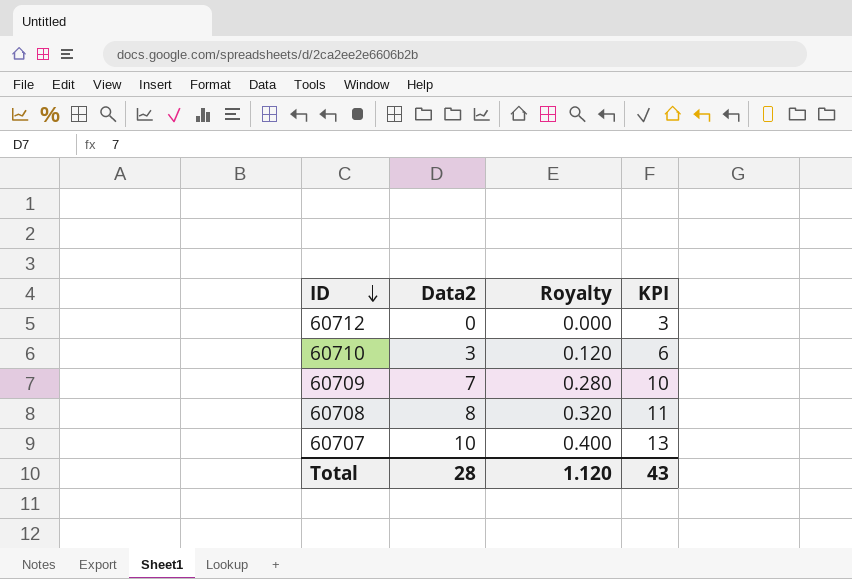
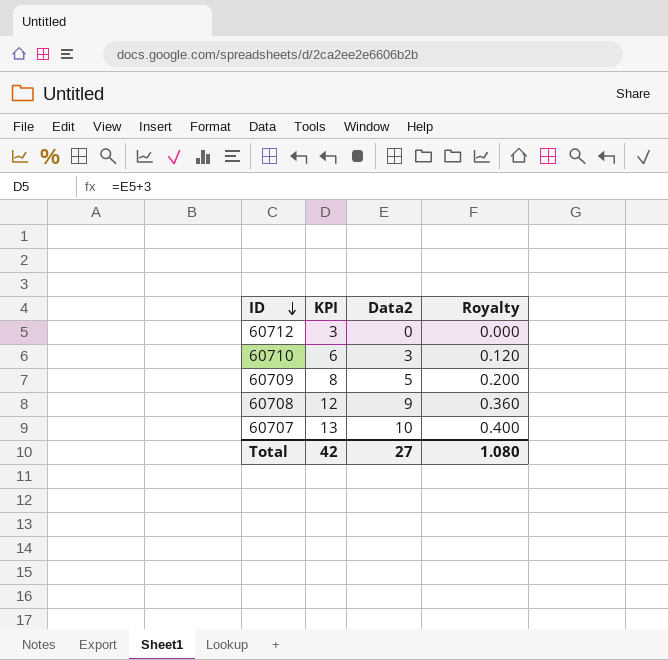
column KPI | position: 4 -> 2
60709 | KPI: 10 -> 8
60709 | Data2: 7 -> 5
60709 | Royalty: 0.280 -> 0.200
60708 | KPI: 11 -> 12
60708 | Data2: 8 -> 9
60708 | Royalty: 0.320 -> 0.360
Total | KPI: 43 -> 42
Total | Data2: 28 -> 27
Total | Royalty: 1.120 -> 1.080

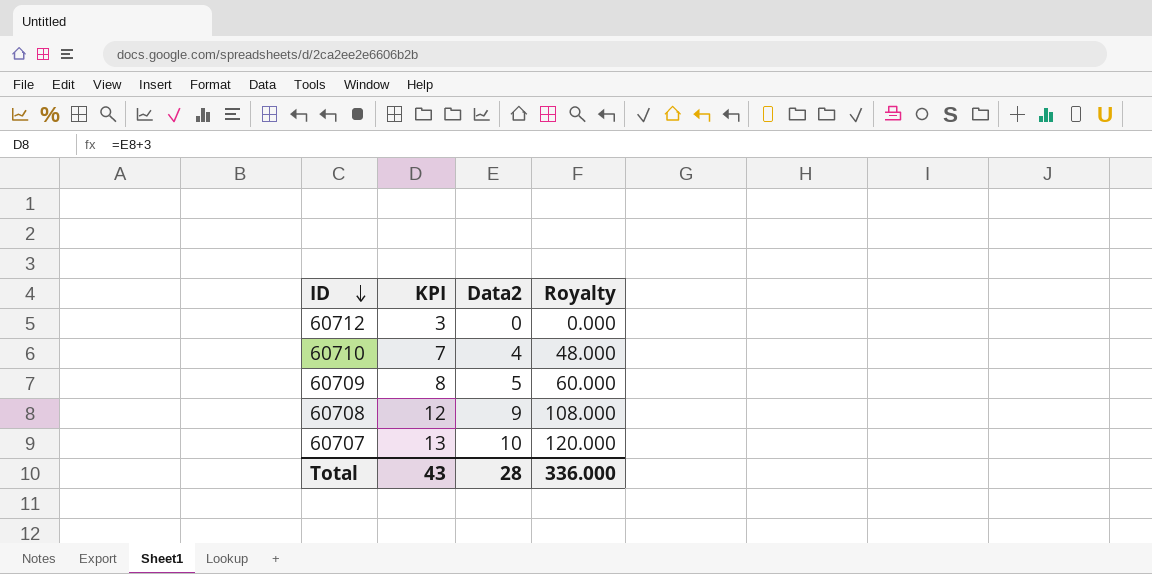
column Royalty | formula: [Data2] * 0.04 -> [Data2] * 12
60710 | KPI: 6 -> 7
60710 | Data2: 3 -> 4
Total | KPI: 42 -> 43
Total | Data2: 27 -> 28
Total | Royalty: 1.080 -> 336.000

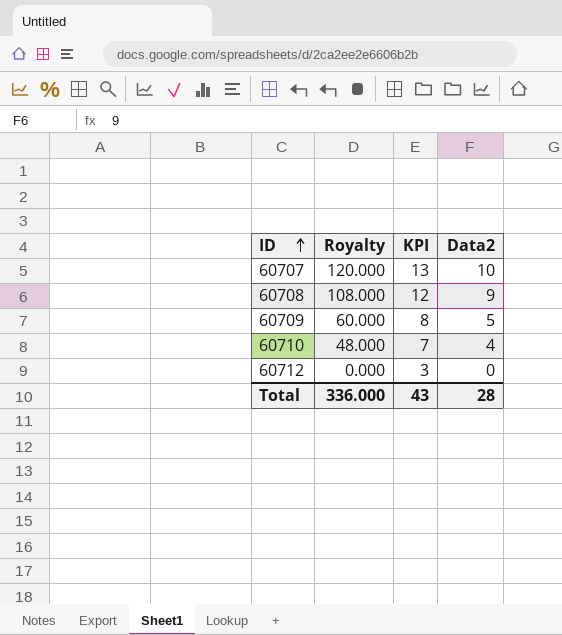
row order: ID descending -> ID ascending
column Royalty | position: 4 -> 2

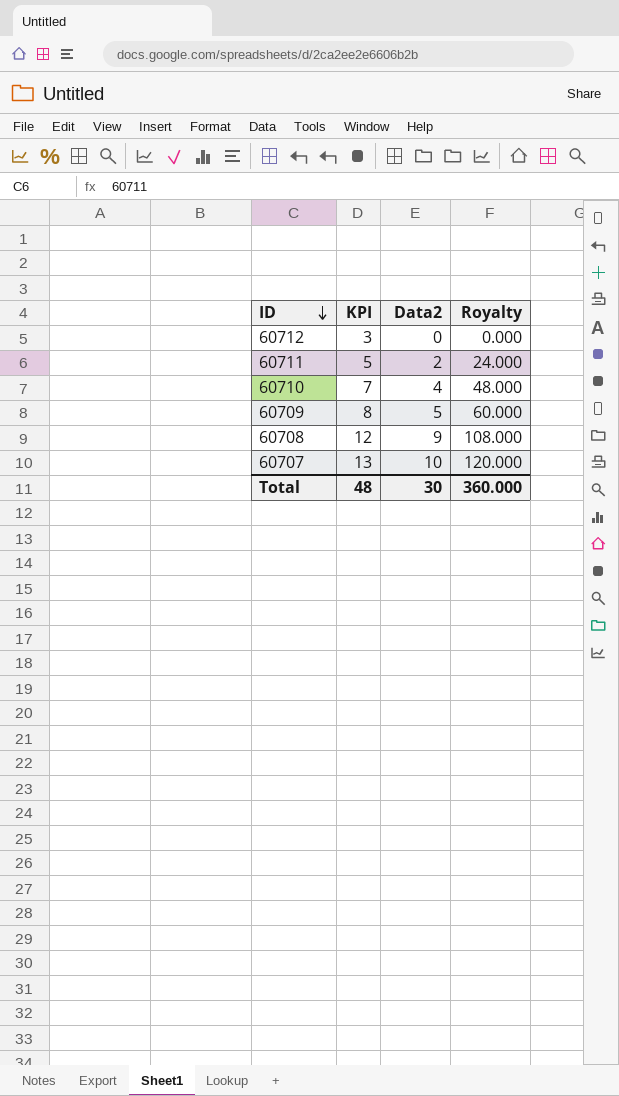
row order: ID ascending -> ID descending
column Royalty | position: 2 -> 4
row 60711: none -> 5 | 2 | 24.000
Total | KPI: 43 -> 48
Total | Data2: 28 -> 30
Total | Royalty: 336.000 -> 360.000

